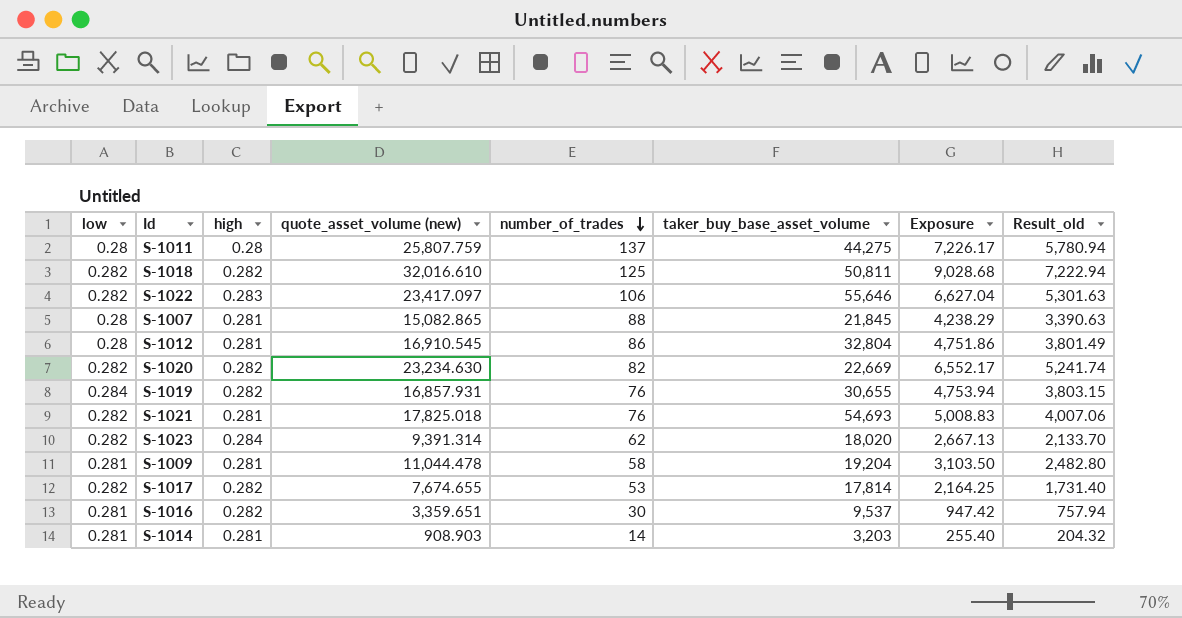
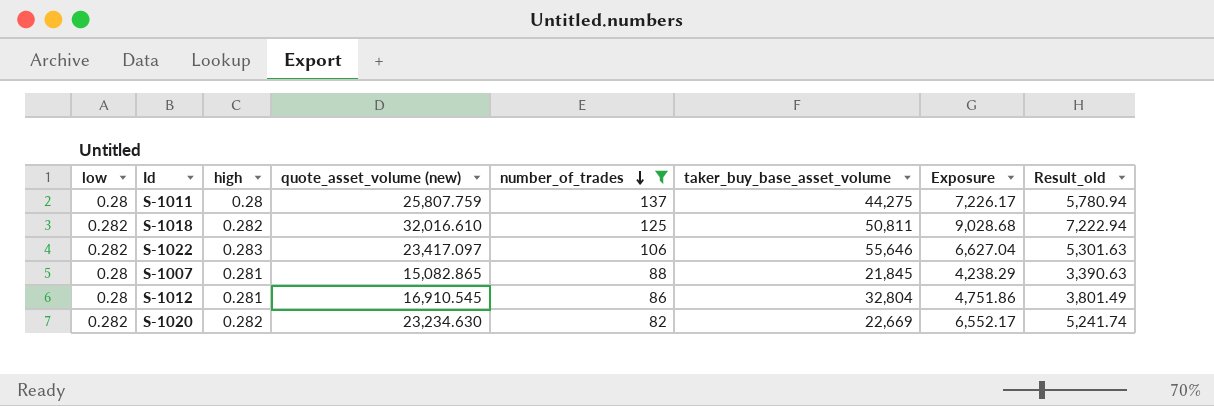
filter: none -> number_of_trades >= 82

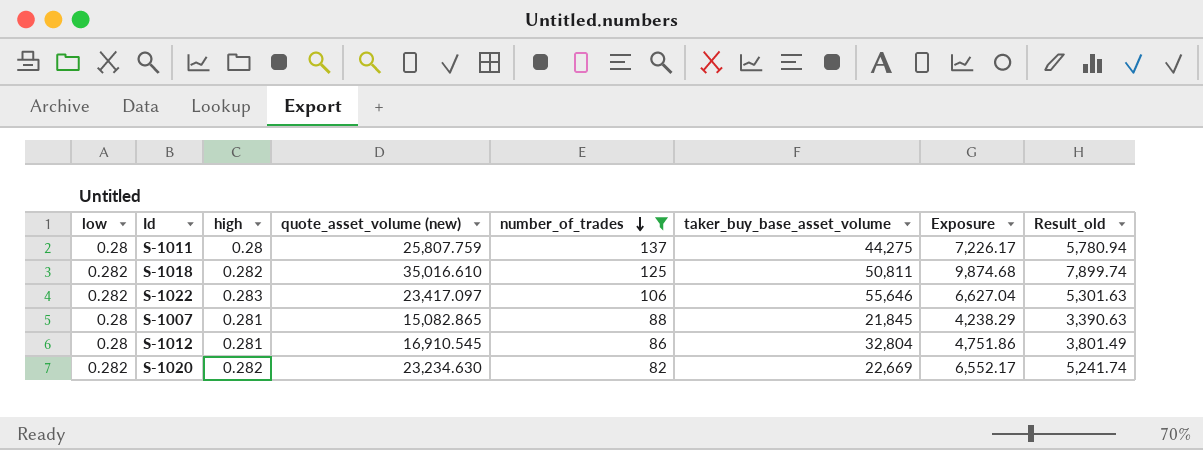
S-1018 | quote_asset_volume (new): 32,016.610 -> 35,016.610
S-1018 | Exposure: 9,028.68 -> 9,874.68
S-1018 | Result_old: 7,222.94 -> 7,899.74

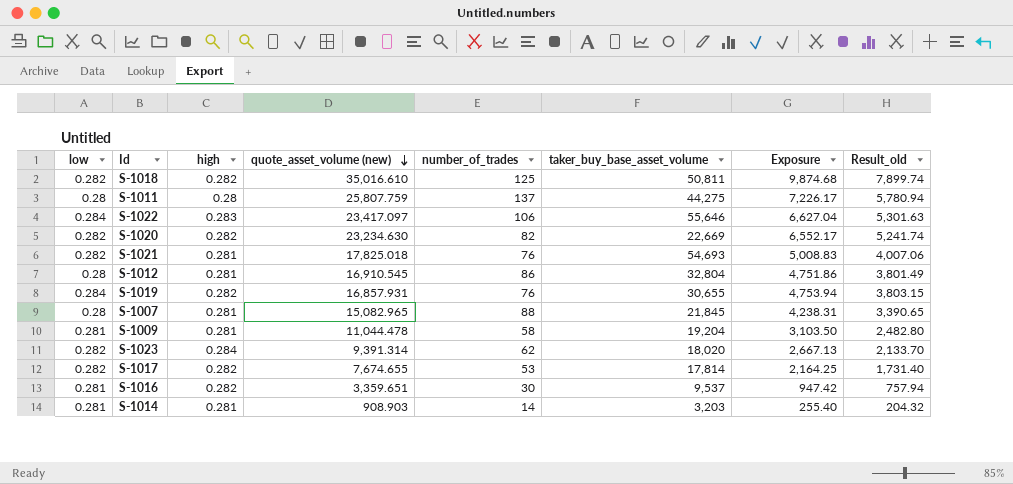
filter: number_of_trades >= 82 -> none
row order: number_of_trades descending -> quote_asset_volume (new) descending
S-1022 | low: 0.282 -> 0.284
S-1007 | quote_asset_volume (new): 15,082.865 -> 15,082.965
S-1007 | Exposure: 4,238.29 -> 4,238.31
S-1007 | Result_old: 3,390.63 -> 3,390.65

